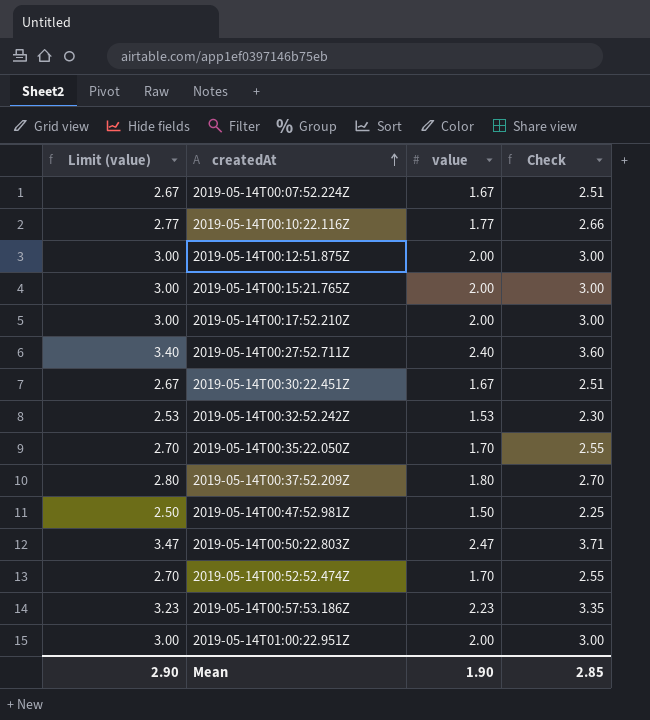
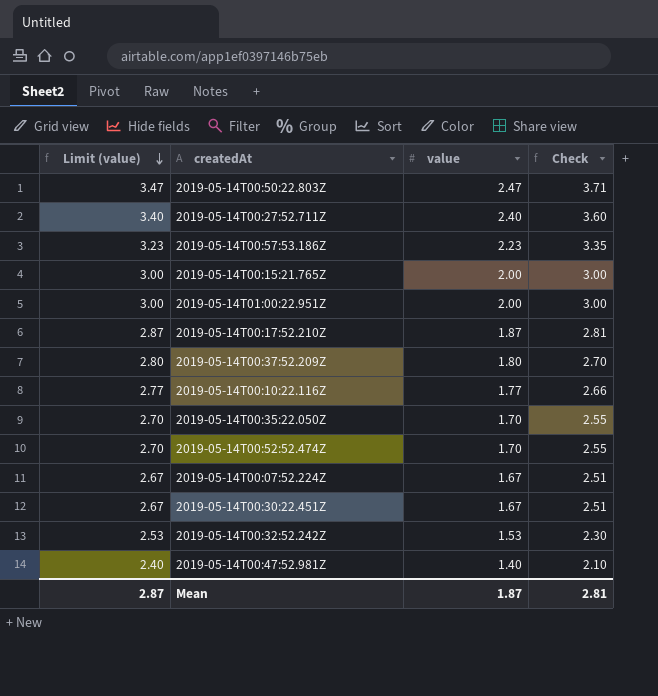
row order: createdAt ascending -> Limit (value) descending
row 2019-05-14T00:12:51.875Z: 3.00 | 2.00 | 3.00 -> none
2019-05-14T00:17:52.210Z | Limit (value): 3.00 -> 2.87
2019-05-14T00:17:52.210Z | value: 2.00 -> 1.87
2019-05-14T00:17:52.210Z | Check: 3.00 -> 2.81
2019-05-14T00:47:52.981Z | Limit (value): 2.50 -> 2.40
2019-05-14T00:47:52.981Z | value: 1.50 -> 1.40
2019-05-14T00:47:52.981Z | Check: 2.25 -> 2.10
Mean | Limit (value): 2.90 -> 2.87
Mean | value: 1.90 -> 1.87
Mean | Check: 2.85 -> 2.81

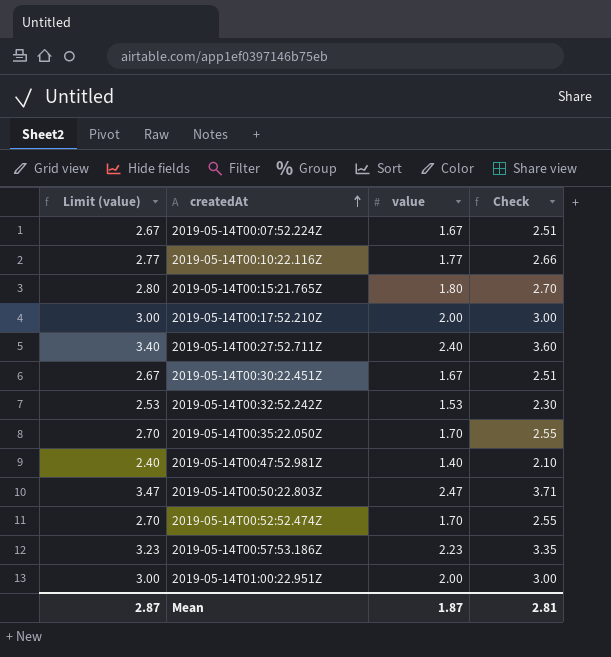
row order: Limit (value) descending -> createdAt ascending
row 2019-05-14T00:37:52.209Z: 2.80 | 1.80 | 2.70 -> none
2019-05-14T00:15:21.765Z | Limit (value): 3.00 -> 2.80
2019-05-14T00:15:21.765Z | value: 2.00 -> 1.80
2019-05-14T00:15:21.765Z | Check: 3.00 -> 2.70
2019-05-14T00:17:52.210Z | Limit (value): 2.87 -> 3.00
2019-05-14T00:17:52.210Z | value: 1.87 -> 2.00
2019-05-14T00:17:52.210Z | Check: 2.81 -> 3.00

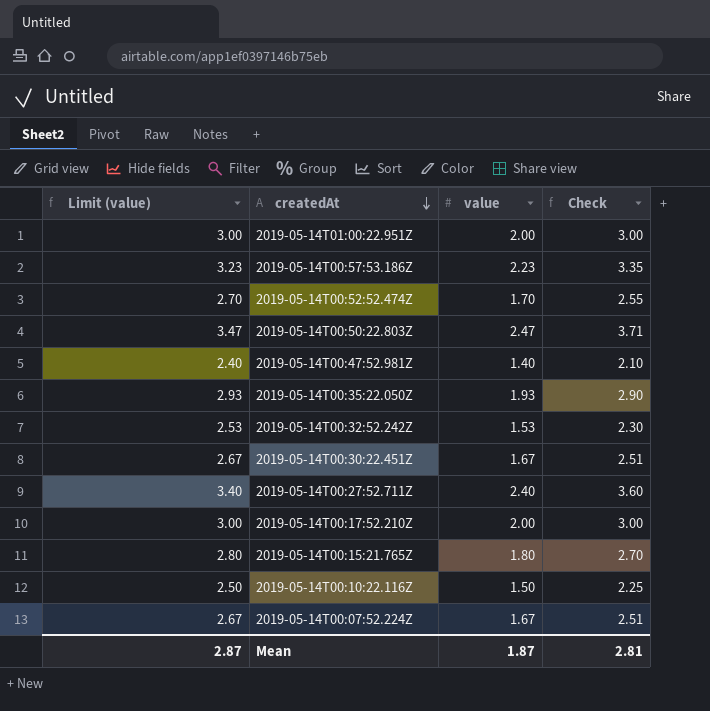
row order: createdAt ascending -> createdAt descending
2019-05-14T00:35:22.050Z | Limit (value): 2.70 -> 2.93
2019-05-14T00:35:22.050Z | value: 1.70 -> 1.93
2019-05-14T00:35:22.050Z | Check: 2.55 -> 2.90
2019-05-14T00:10:22.116Z | Limit (value): 2.77 -> 2.50
2019-05-14T00:10:22.116Z | value: 1.77 -> 1.50
2019-05-14T00:10:22.116Z | Check: 2.66 -> 2.25

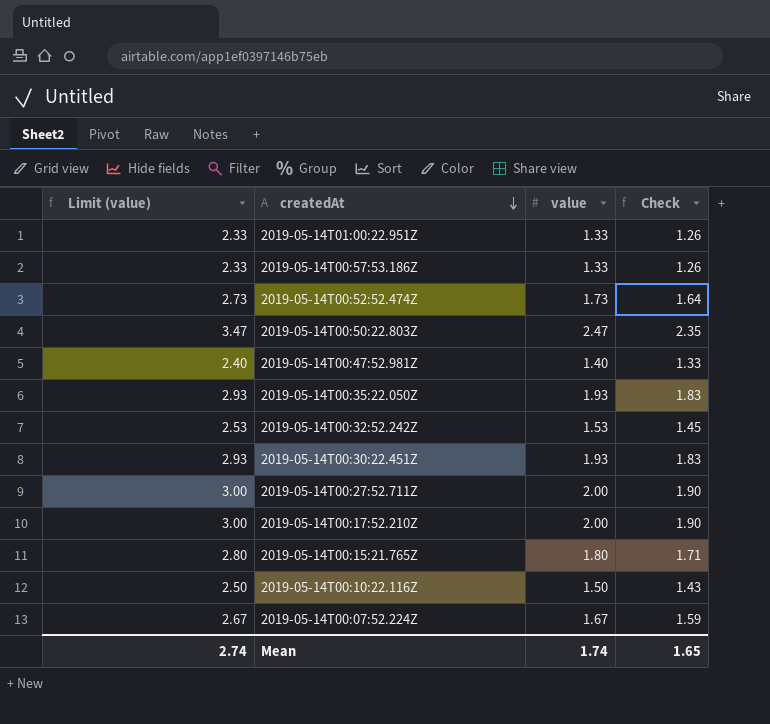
column Check | formula: [value] * 1.5 -> [value] * 0.95
2019-05-14T01:00:22.951Z | Limit (value): 3.00 -> 2.33
2019-05-14T01:00:22.951Z | value: 2.00 -> 1.33
2019-05-14T00:57:53.186Z | Limit (value): 3.23 -> 2.33
2019-05-14T00:57:53.186Z | value: 2.23 -> 1.33
2019-05-14T00:52:52.474Z | Limit (value): 2.70 -> 2.73
2019-05-14T00:52:52.474Z | value: 1.70 -> 1.73
2019-05-14T00:30:22.451Z | Limit (value): 2.67 -> 2.93
2019-05-14T00:30:22.451Z | value: 1.67 -> 1.93
2019-05-14T00:27:52.711Z | Limit (value): 3.40 -> 3.00
2019-05-14T00:27:52.711Z | value: 2.40 -> 2.00
Mean | Limit (value): 2.87 -> 2.74
Mean | value: 1.87 -> 1.74
Mean | Check: 2.81 -> 1.65

